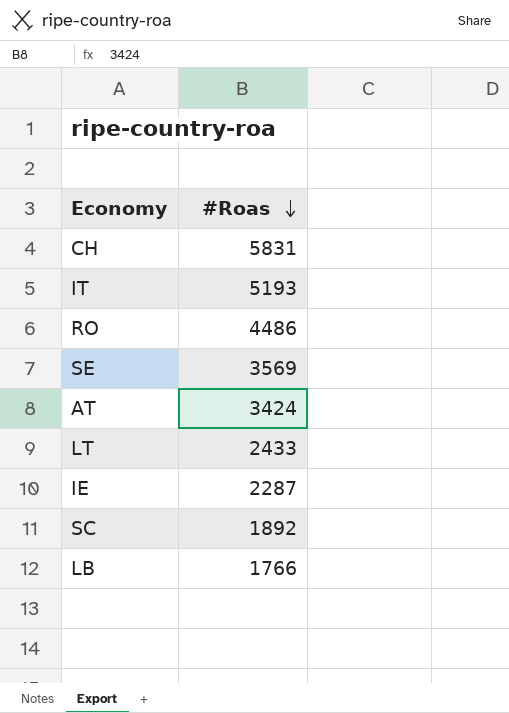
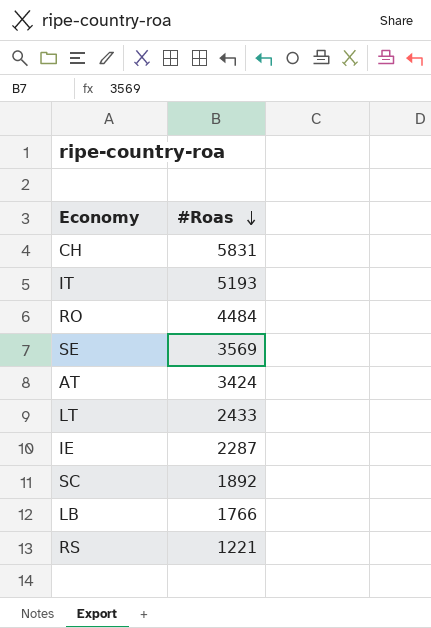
RO | #Roas: 4486 -> 4484
row RS: none -> 1221

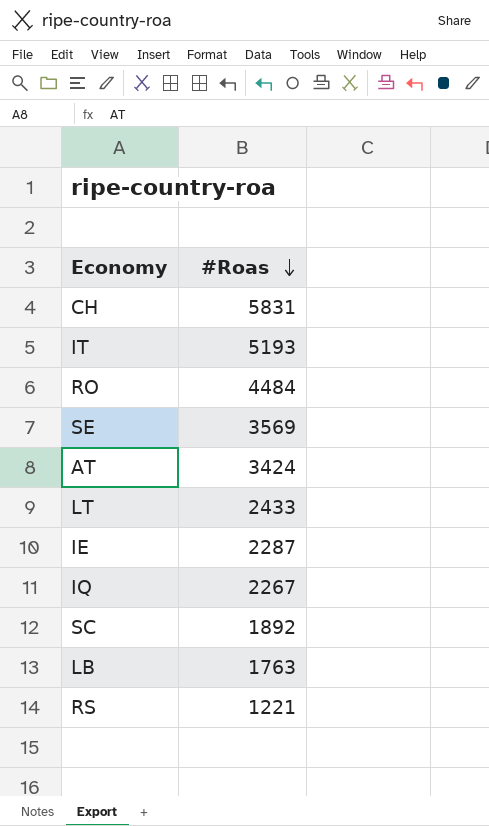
row IQ: none -> 2267
LB | #Roas: 1766 -> 1763

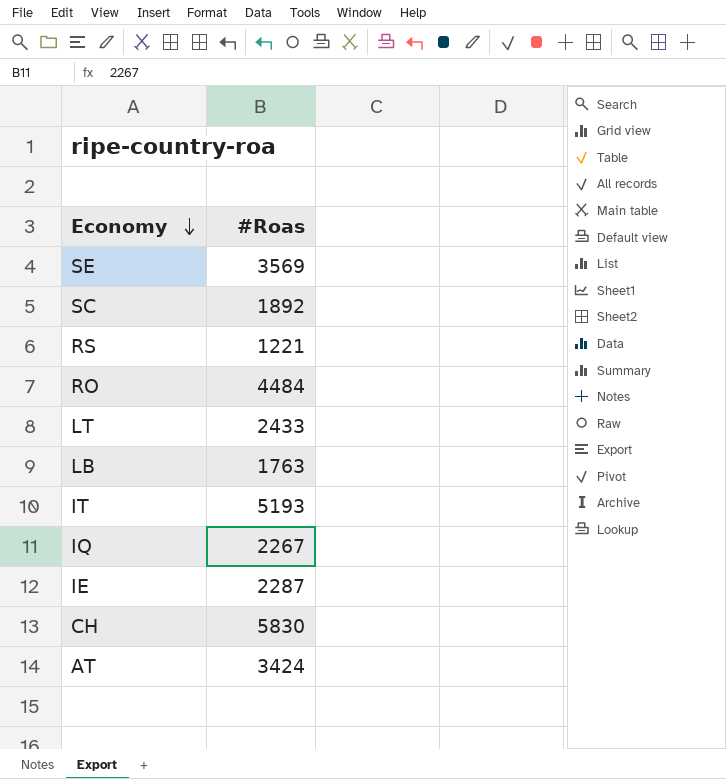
row order: #Roas descending -> Economy descending
CH | #Roas: 5831 -> 5830

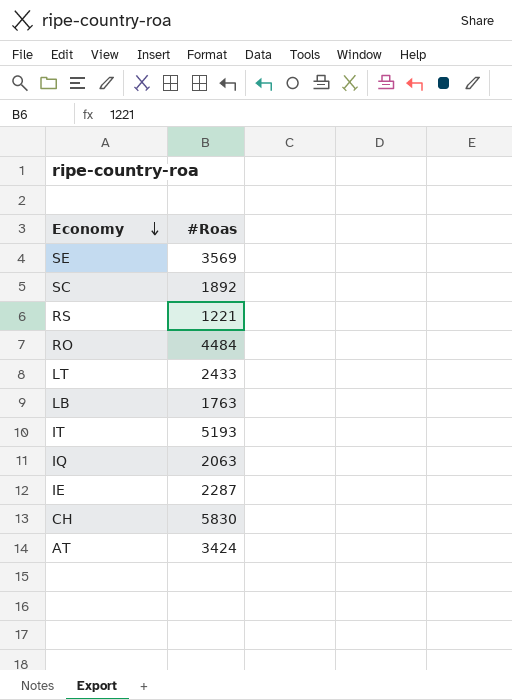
IQ | #Roas: 2267 -> 2063

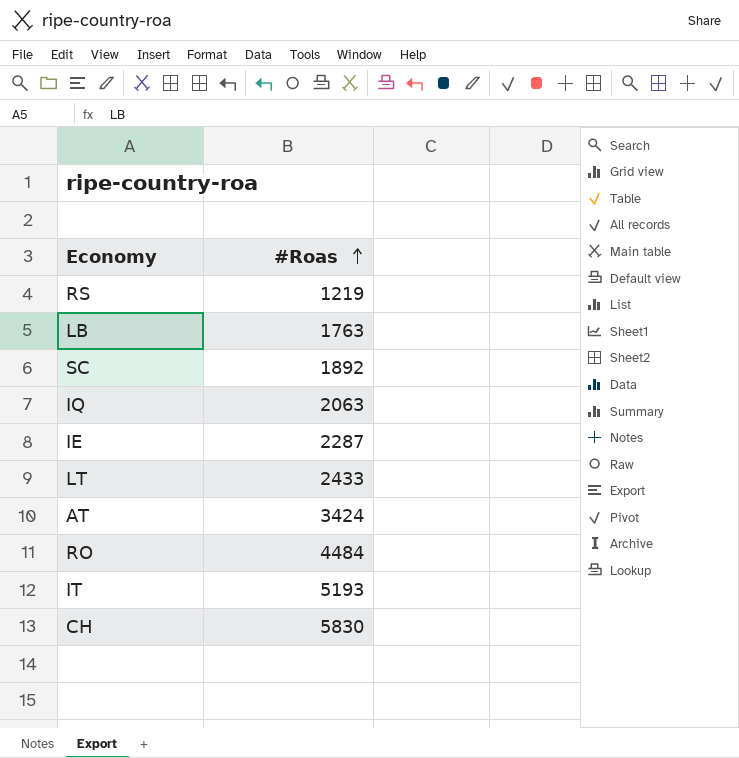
row order: Economy descending -> #Roas ascending
row SE: 3569 -> none
RS | #Roas: 1221 -> 1219

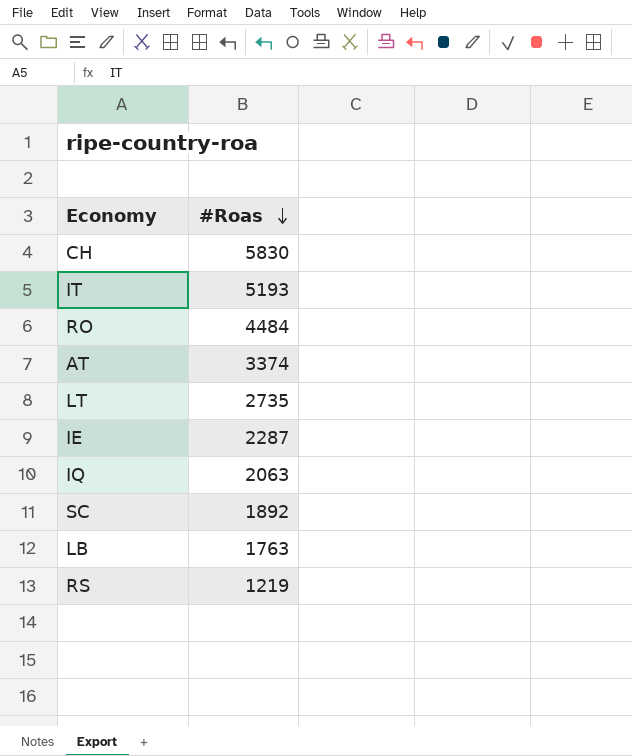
row order: #Roas ascending -> #Roas descending
AT | #Roas: 3424 -> 3374
LT | #Roas: 2433 -> 2735

